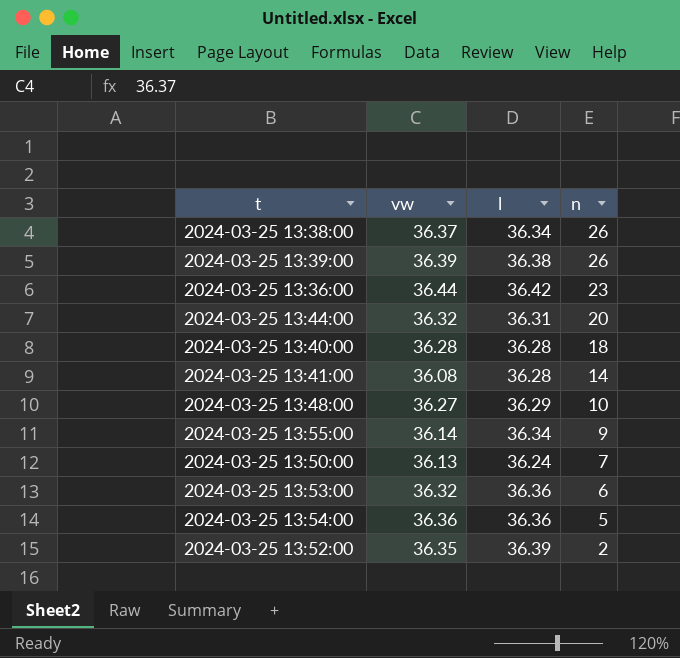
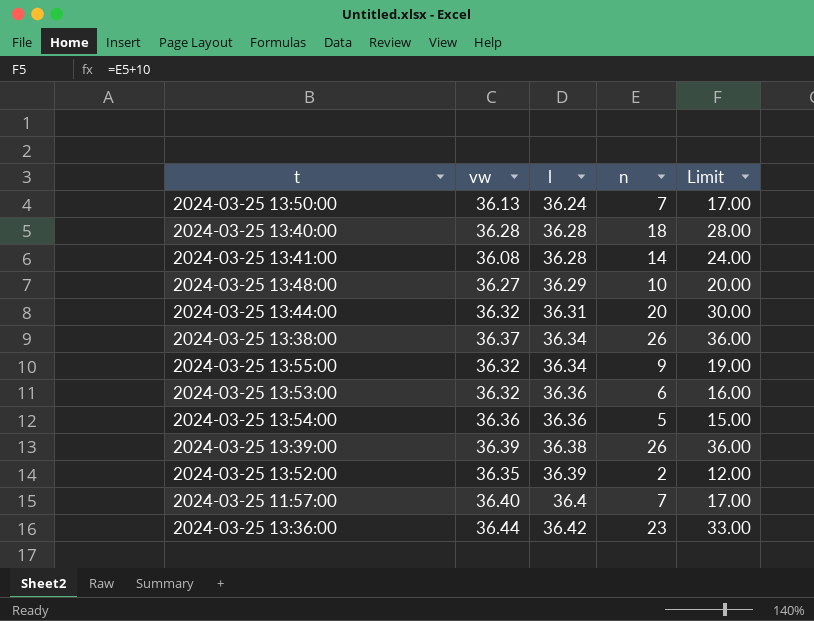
row order: n descending -> l ascending
column Limit | formula: none -> [n] + 10
2024-03-25 13:55:00 | vw: 36.14 -> 36.32
row 2024-03-25 11:57:00: none -> 36.40 | 36.4 | 7 | 17.00

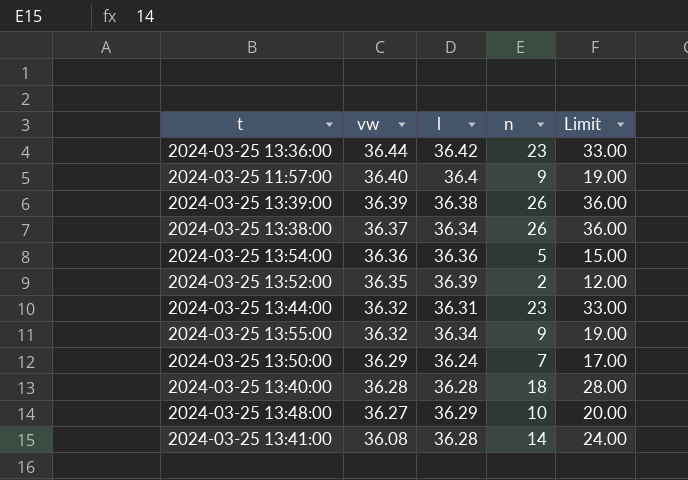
row order: l ascending -> vw descending
row 2024-03-25 13:53:00: 36.32 | 36.36 | 6 | 16.00 -> none
2024-03-25 11:57:00 | n: 7 -> 9
2024-03-25 11:57:00 | Limit: 17.00 -> 19.00
2024-03-25 13:44:00 | n: 20 -> 23
2024-03-25 13:44:00 | Limit: 30.00 -> 33.00
2024-03-25 13:50:00 | vw: 36.13 -> 36.29

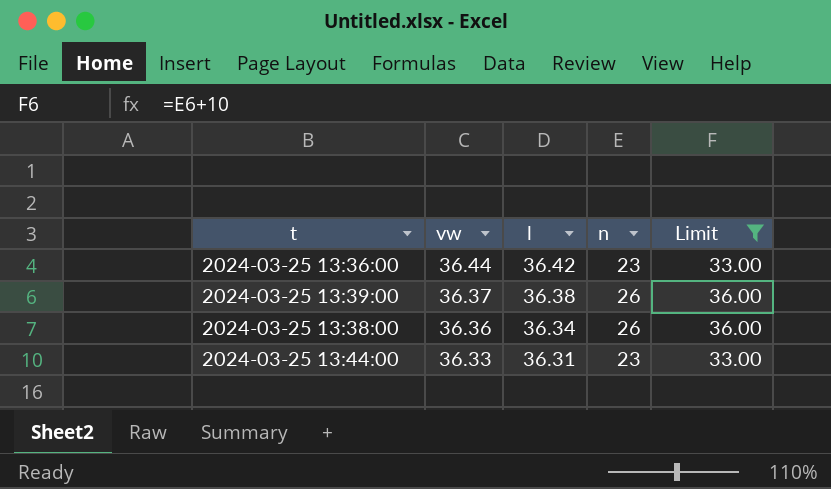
filter: none -> Limit >= 33.00
2024-03-25 13:39:00 | vw: 36.39 -> 36.37
2024-03-25 13:38:00 | vw: 36.37 -> 36.36
2024-03-25 13:44:00 | vw: 36.32 -> 36.33

